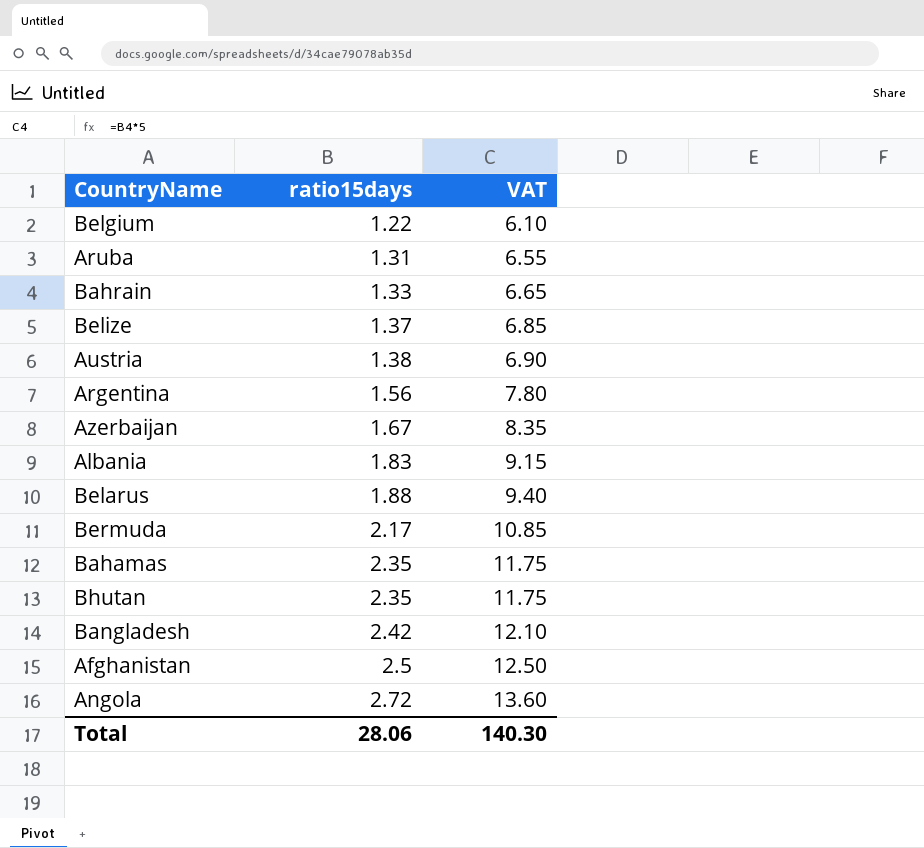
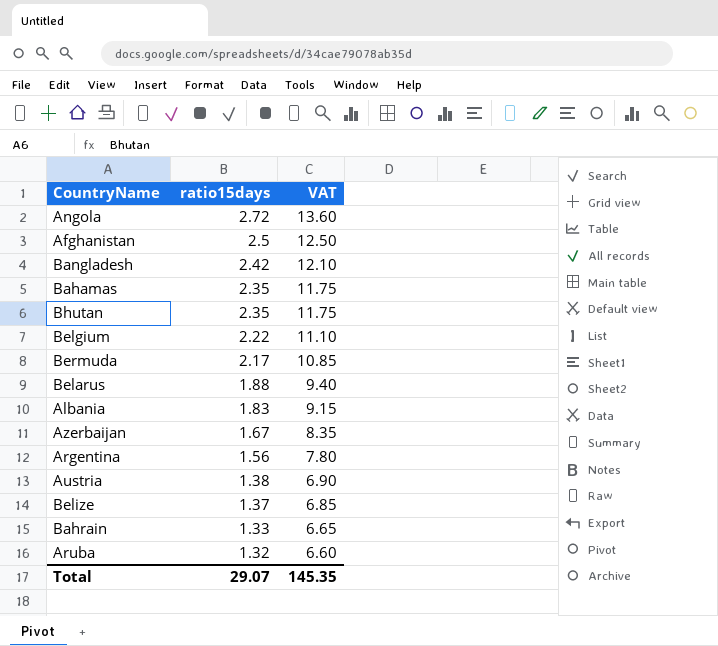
row order: ratio15days ascending -> ratio15days descending
Belgium | ratio15days: 1.22 -> 2.22
Belgium | VAT: 6.10 -> 11.10
Aruba | ratio15days: 1.31 -> 1.32
Aruba | VAT: 6.55 -> 6.60
Total | ratio15days: 28.06 -> 29.07
Total | VAT: 140.30 -> 145.35

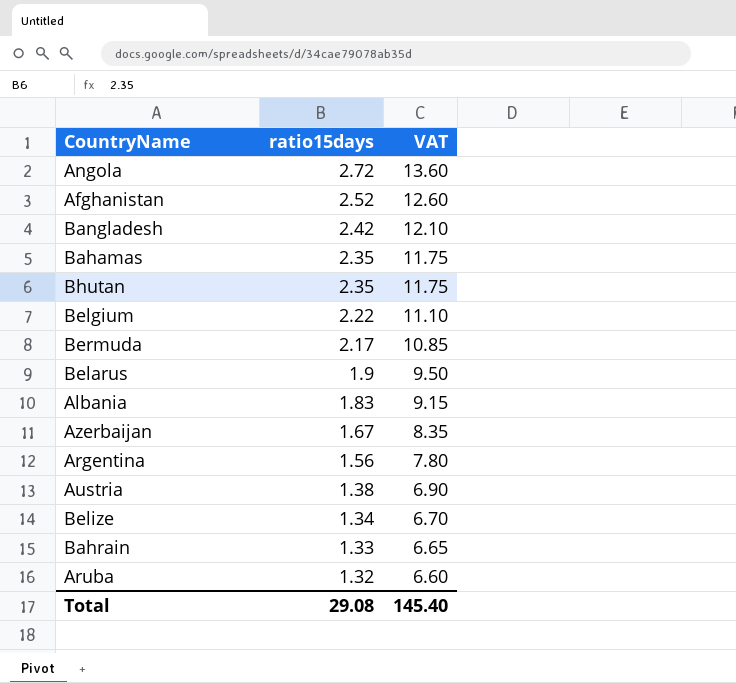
Afghanistan | ratio15days: 2.5 -> 2.52
Afghanistan | VAT: 12.50 -> 12.60
Belarus | ratio15days: 1.88 -> 1.9
Belarus | VAT: 9.40 -> 9.50
Belize | ratio15days: 1.37 -> 1.34
Belize | VAT: 6.85 -> 6.70
Total | ratio15days: 29.07 -> 29.08
Total | VAT: 145.35 -> 145.40

